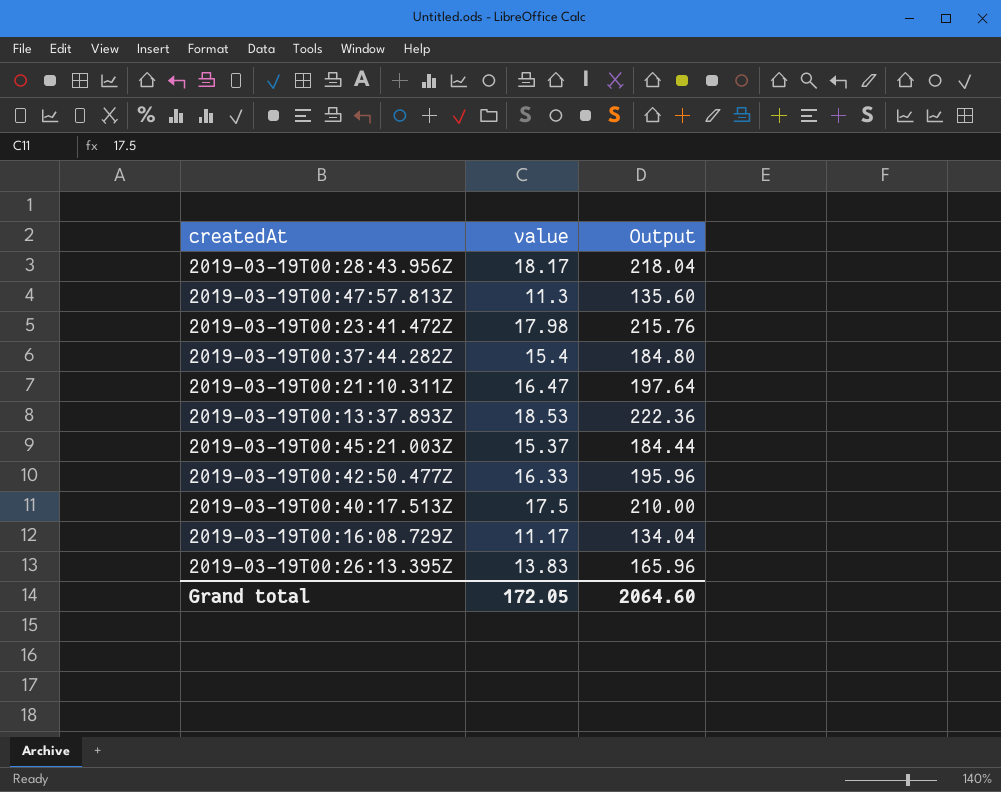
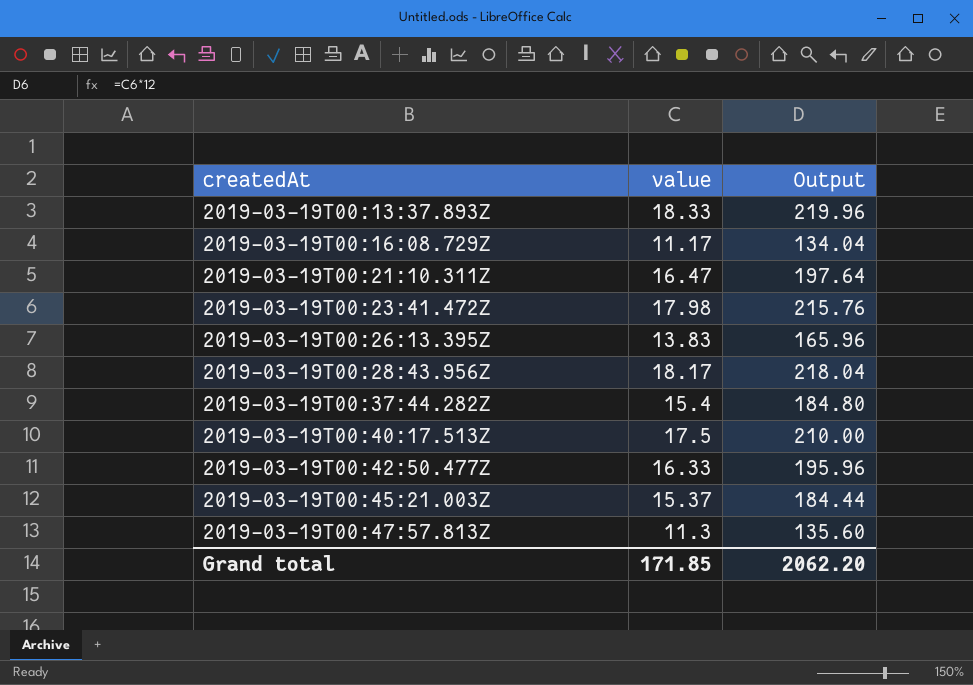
row order: none -> createdAt ascending
2019-03-19T00:13:37.893Z | value: 18.53 -> 18.33
2019-03-19T00:13:37.893Z | Output: 222.36 -> 219.96
Grand total | value: 172.05 -> 171.85
Grand total | Output: 2064.60 -> 2062.20

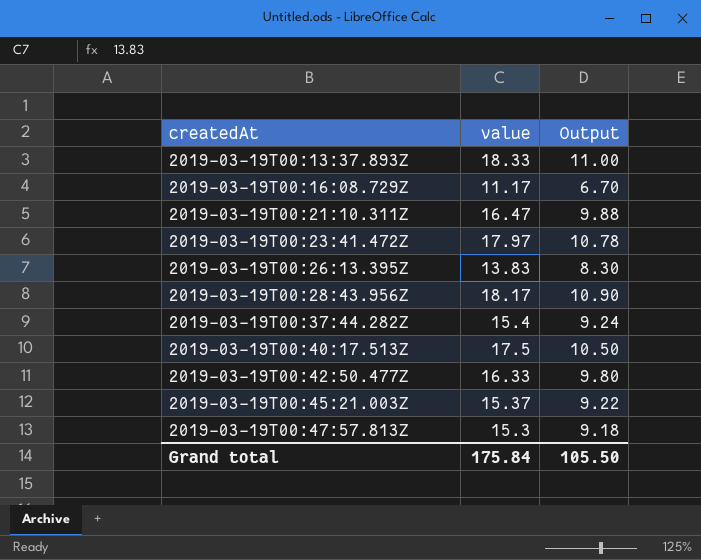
column Output | formula: [value] * 12 -> [value] * 0.6
2019-03-19T00:23:41.472Z | value: 17.98 -> 17.97
2019-03-19T00:47:57.813Z | value: 11.3 -> 15.3
Grand total | value: 171.85 -> 175.84
Grand total | Output: 2062.20 -> 105.50

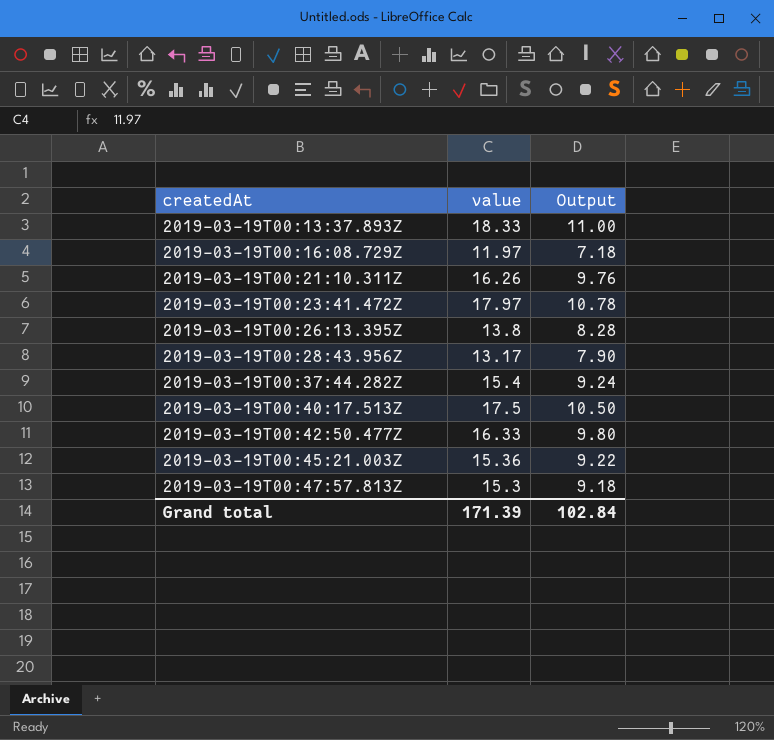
2019-03-19T00:16:08.729Z | value: 11.17 -> 11.97
2019-03-19T00:16:08.729Z | Output: 6.70 -> 7.18
2019-03-19T00:21:10.311Z | value: 16.47 -> 16.26
2019-03-19T00:21:10.311Z | Output: 9.88 -> 9.76
2019-03-19T00:26:13.395Z | value: 13.83 -> 13.8
2019-03-19T00:26:13.395Z | Output: 8.30 -> 8.28
2019-03-19T00:28:43.956Z | value: 18.17 -> 13.17
2019-03-19T00:28:43.956Z | Output: 10.90 -> 7.90
2019-03-19T00:45:21.003Z | value: 15.37 -> 15.36
Grand total | value: 175.84 -> 171.39
Grand total | Output: 105.50 -> 102.84

